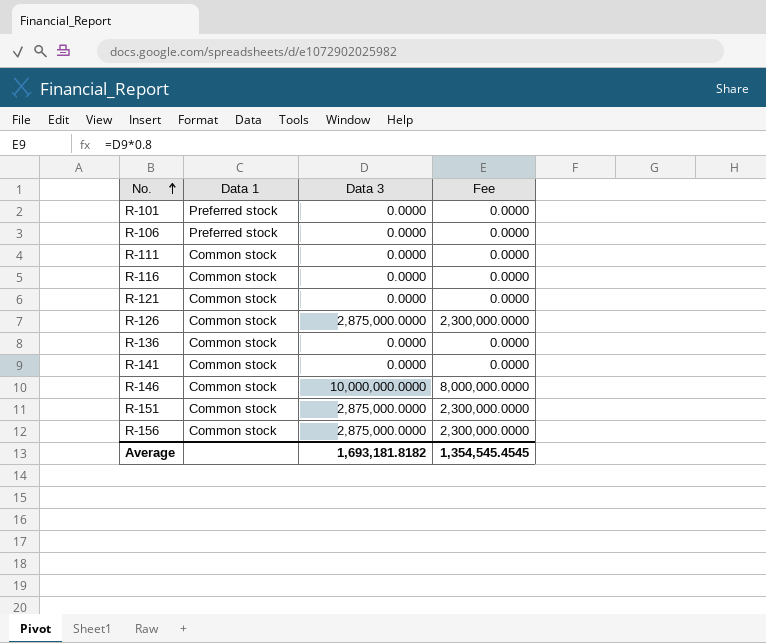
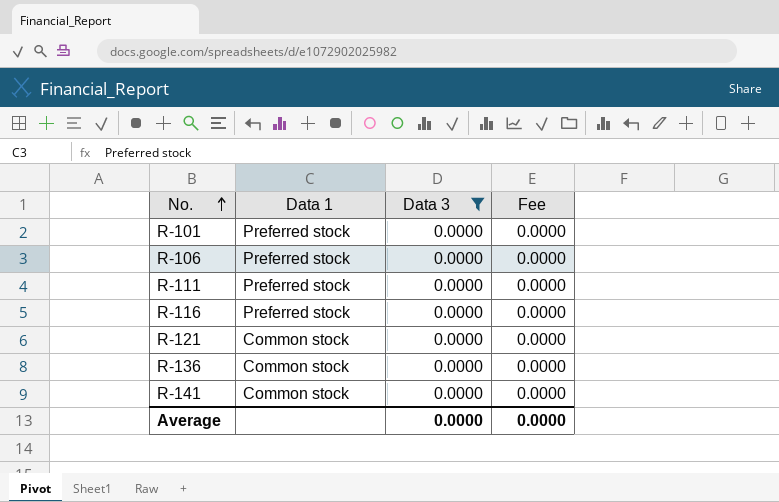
filter: none -> Data 3 = 0.0000
R-111 | Data 1: Common stock -> Preferred stock
R-116 | Data 1: Common stock -> Preferred stock
Average | Data 3: 1,693,181.8182 -> 0.0000
Average | Fee: 1,354,545.4545 -> 0.0000

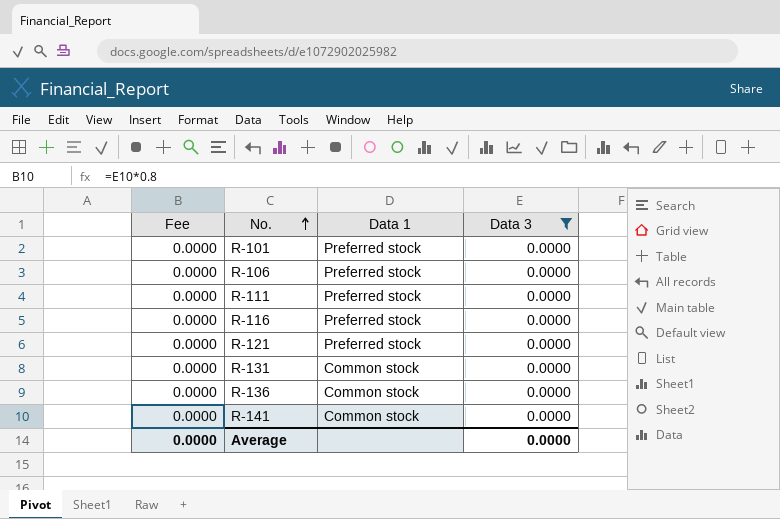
column Fee | position: 4 -> 1
R-121 | Data 1: Common stock -> Preferred stock
row R-131: none -> 0.0000 | Common stock | 0.0000

